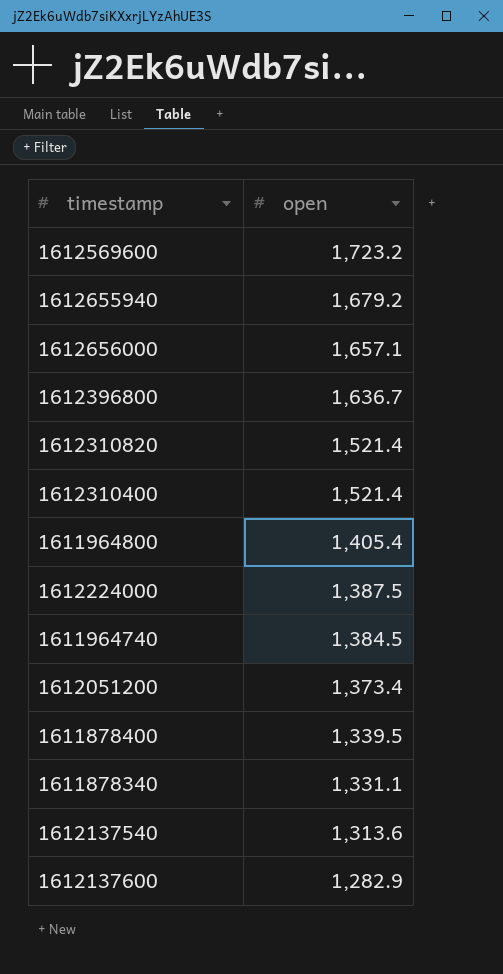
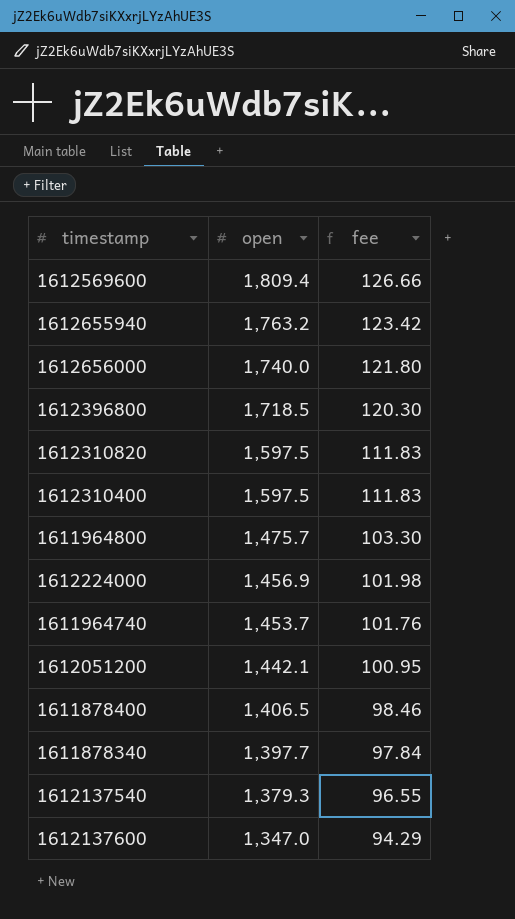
column fee | formula: none -> [open] * 0.07
1612569600 | open: 1,723.2 -> 1,809.4
1612655940 | open: 1,679.2 -> 1,763.2
1612656000 | open: 1,657.1 -> 1,740.0
1612396800 | open: 1,636.7 -> 1,718.5
1612310820 | open: 1,521.4 -> 1,597.5
1612310400 | open: 1,521.4 -> 1,597.5
1611964800 | open: 1,405.4 -> 1,475.7
1612224000 | open: 1,387.5 -> 1,456.9
1611964740 | open: 1,384.5 -> 1,453.7
1612051200 | open: 1,373.4 -> 1,442.1
1611878400 | open: 1,339.5 -> 1,406.5
1611878340 | open: 1,331.1 -> 1,397.7
1612137540 | open: 1,313.6 -> 1,379.3
1612137600 | open: 1,282.9 -> 1,347.0

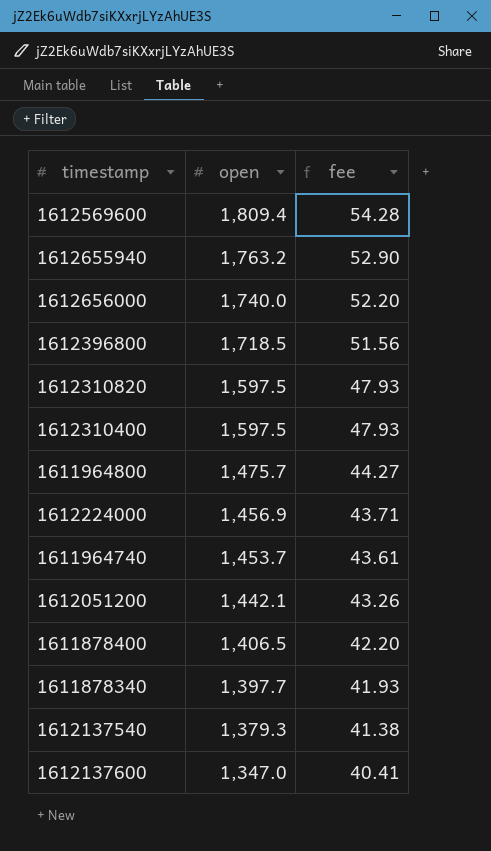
column fee | formula: [open] * 0.07 -> [open] * 0.03

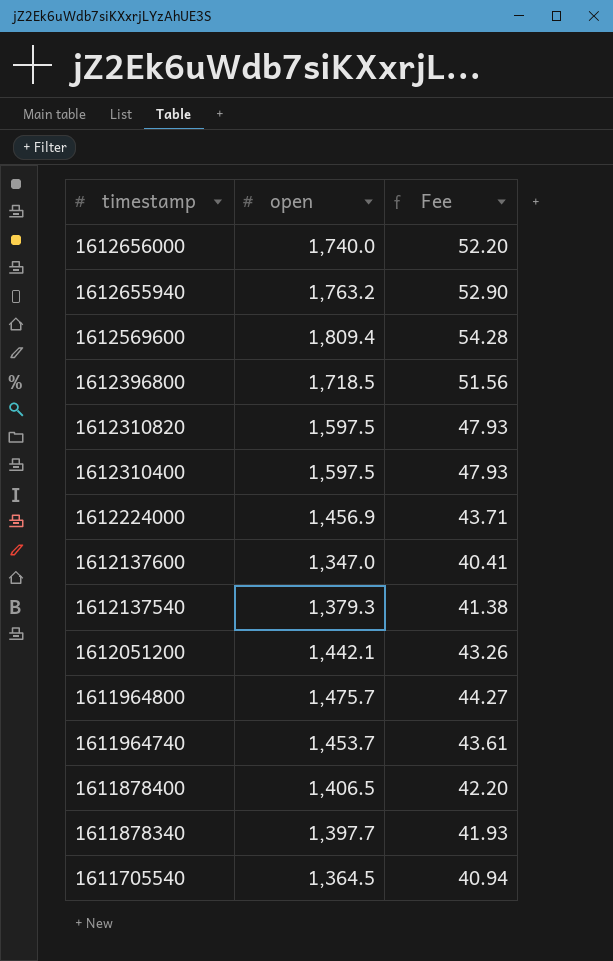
row order: open descending -> timestamp descending
column name: fee -> Fee
row 1611705540: none -> 1,364.5 | 40.94

